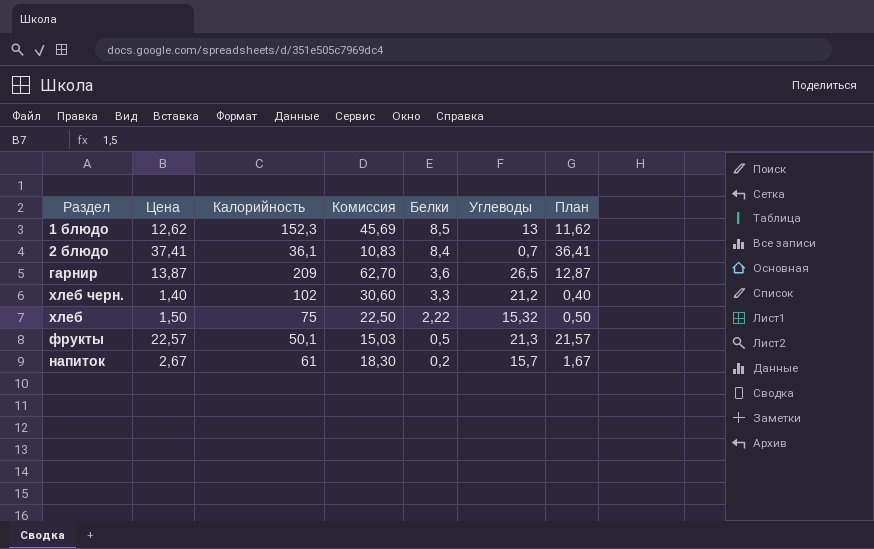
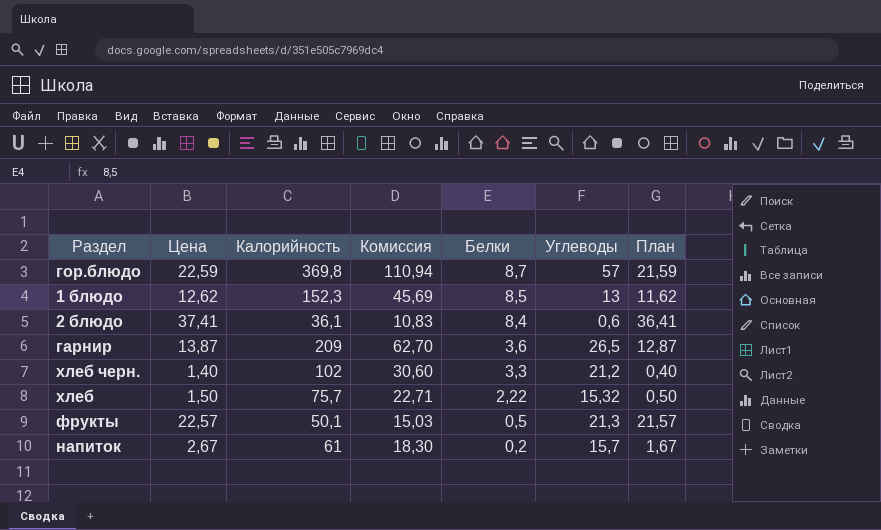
row гор.блюдо: none -> 22,59 | 369,8 | 110,94 | 8,7 | 57 | 21,59
2 блюдо | Углеводы: 0,7 -> 0,6
хлеб | Калорийность: 75 -> 75,7
хлеб | Комиссия: 22,50 -> 22,71

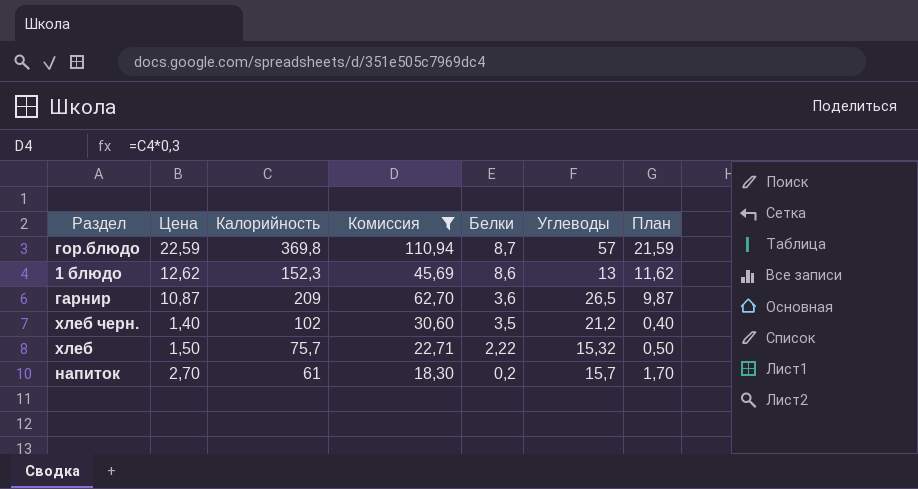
filter: none -> Комиссия >= 18,30
1 блюдо | Белки: 8,5 -> 8,6
гарнир | Цена: 13,87 -> 10,87
гарнир | План: 12,87 -> 9,87
хлеб черн. | Белки: 3,3 -> 3,5
напиток | Цена: 2,67 -> 2,70
напиток | План: 1,67 -> 1,70

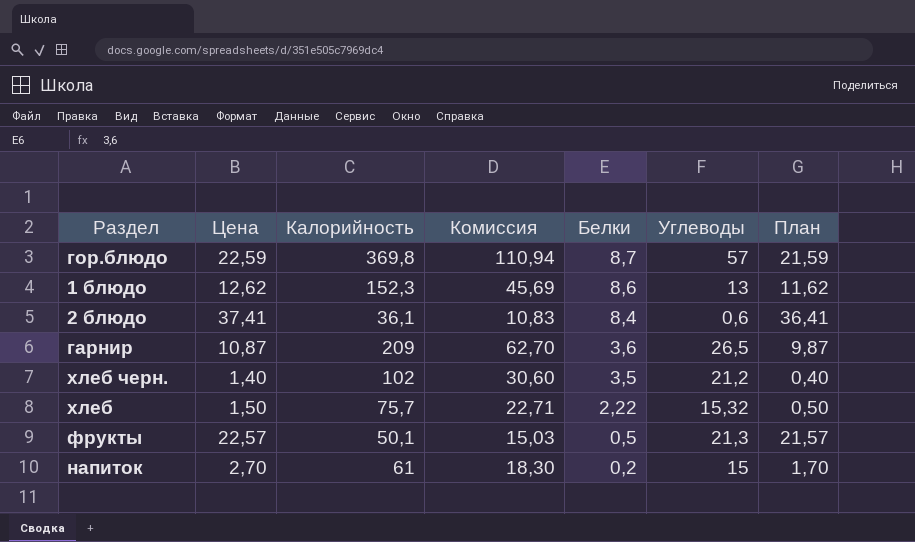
filter: Комиссия >= 18,30 -> none
напиток | Углеводы: 15,7 -> 15

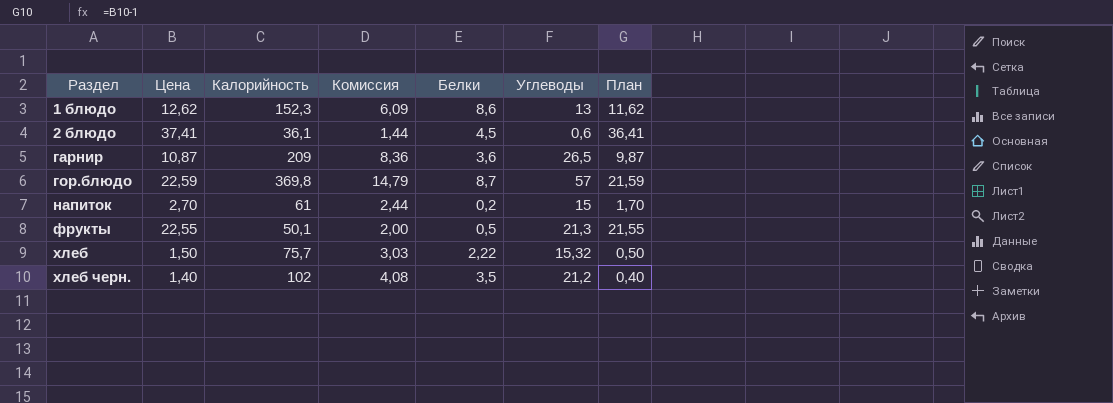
row order: Белки descending -> Раздел ascending
column Комиссия | formula: [Калорийность] * 0,3 -> [Калорийность] * 0,04
2 блюдо | Белки: 8,4 -> 4,5
фрукты | Цена: 22,57 -> 22,55
фрукты | План: 21,57 -> 21,55

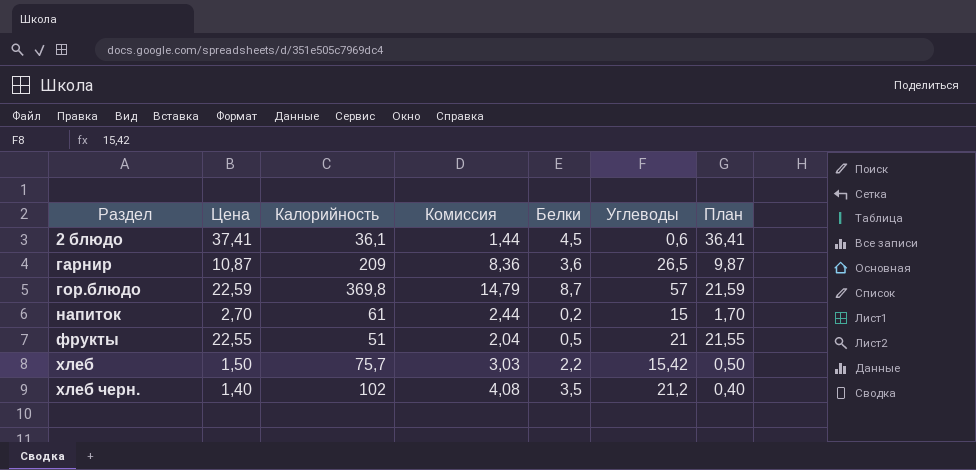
row 1 блюдо: 12,62 | 152,3 | 6,09 | 8,6 | 13 | 11,62 -> none
фрукты | Калорийность: 50,1 -> 51
фрукты | Комиссия: 2,00 -> 2,04
фрукты | Углеводы: 21,3 -> 21
хлеб | Белки: 2,22 -> 2,2
хлеб | Углеводы: 15,32 -> 15,42

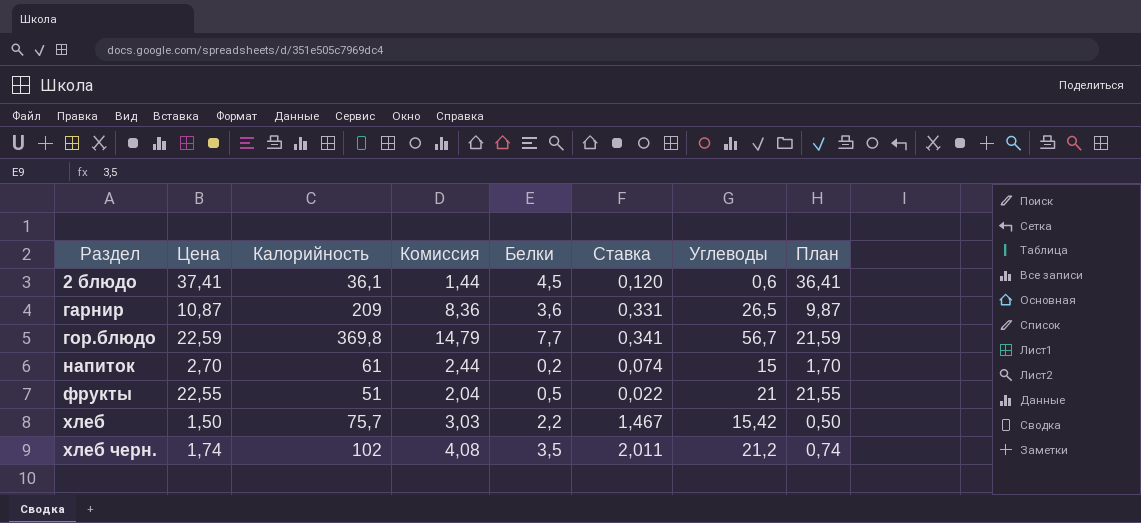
column Ставка | formula: none -> [Белки] / [Цена]
гор.блюдо | Белки: 8,7 -> 7,7
гор.блюдо | Углеводы: 57 -> 56,7
хлеб черн. | Цена: 1,40 -> 1,74
хлеб черн. | План: 0,40 -> 0,74

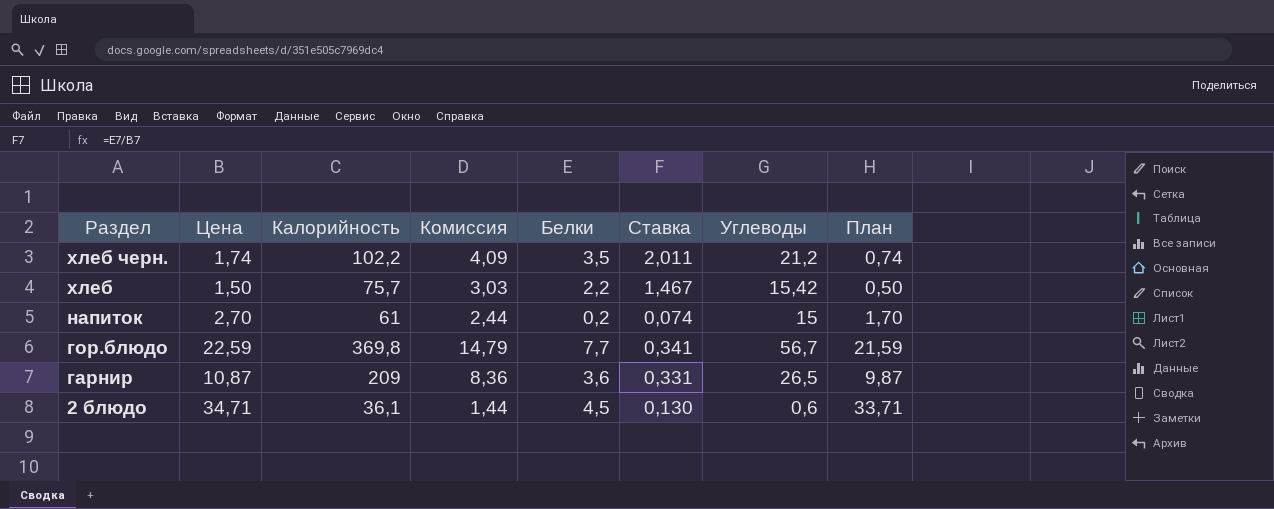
row order: Раздел ascending -> Раздел descending
row фрукты: 22,55 | 51 | 2,04 | 0,5 | 0,022 | 21 | 21,55 -> none
хлеб черн. | Калорийность: 102 -> 102,2
хлеб черн. | Комиссия: 4,08 -> 4,09
2 блюдо | Цена: 37,41 -> 34,71
2 блюдо | Ставка: 0,120 -> 0,130
2 блюдо | План: 36,41 -> 33,71

